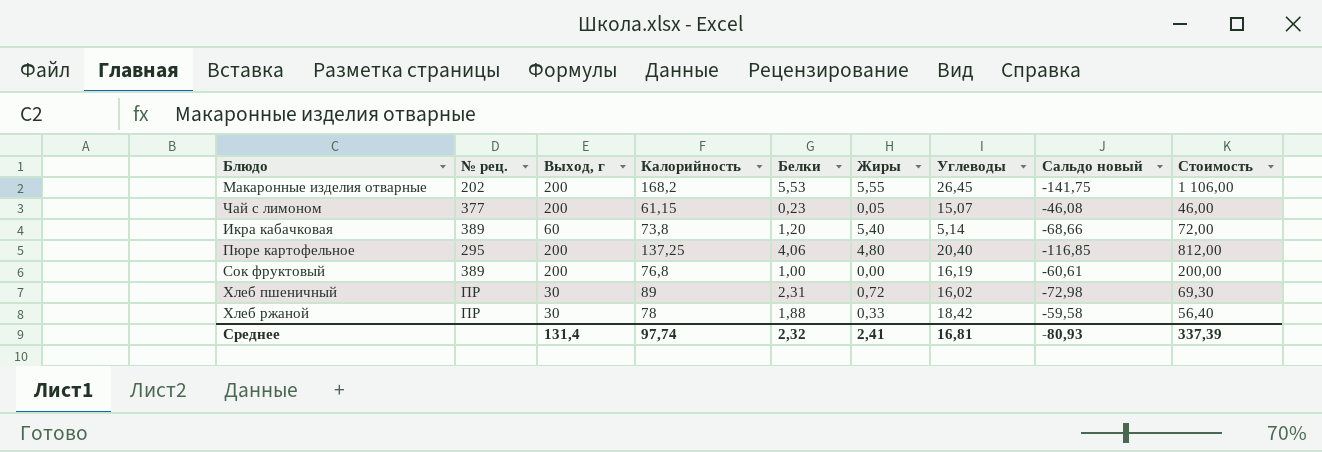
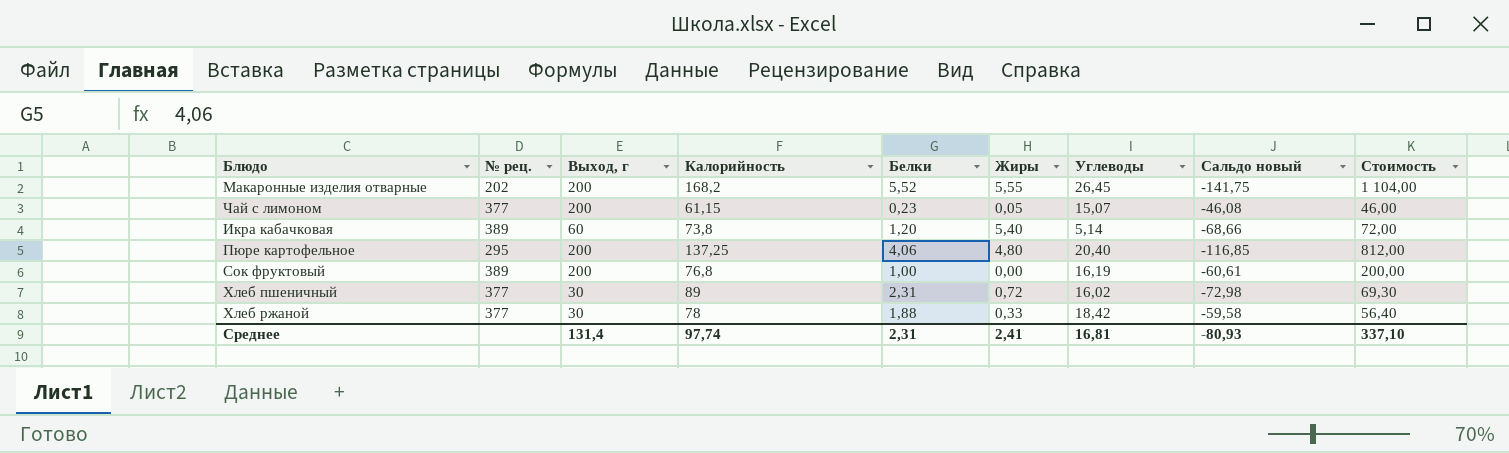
Макаронные изделия отварные | Белки: 5,53 -> 5,52
Макаронные изделия отварные | Стоимость: 1 106,00 -> 1 104,00
Хлеб пшеничный | № рец.: ПР -> 377
Хлеб ржаной | № рец.: ПР -> 377
Среднее | Белки: 2,32 -> 2,31
Среднее | Стоимость: 337,39 -> 337,10

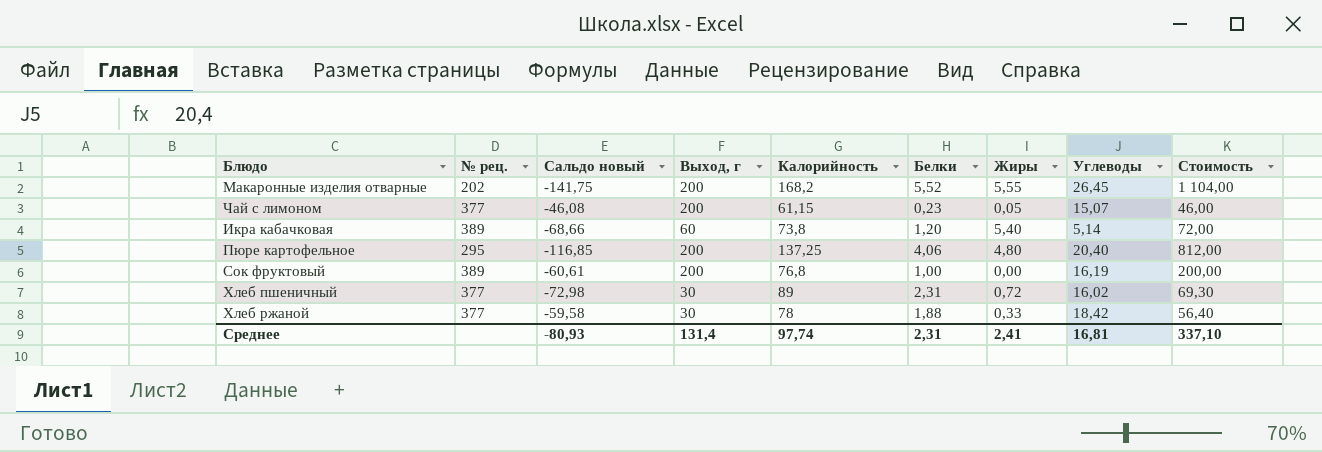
column Сальдо новый | position: 8 -> 3

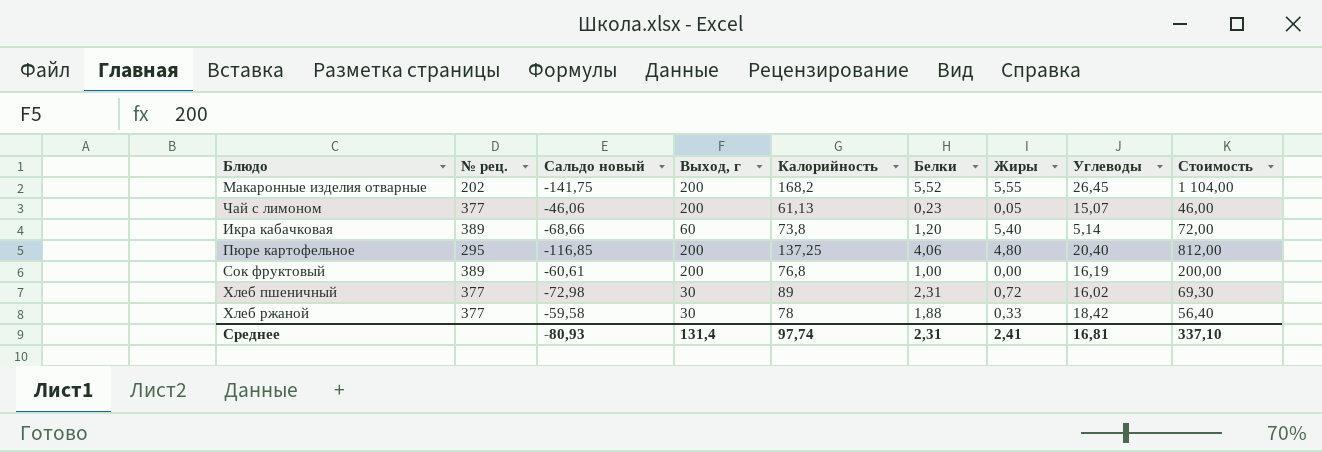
Чай с лимоном | Сальдо новый: -46,08 -> -46,06
Чай с лимоном | Калорийность: 61,15 -> 61,13

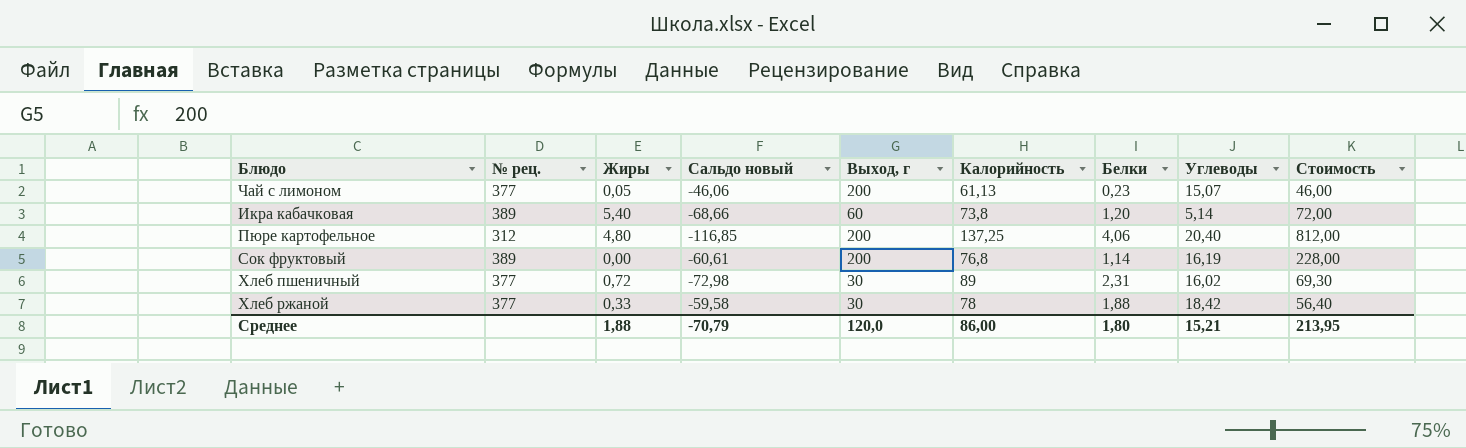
column Жиры | position: 7 -> 3
row Макаронные изделия отварные: 202 | -141,75 | 200 | 168,2 | 5,52 | 5,55 | 26,45 | 1 104,00 -> none
Пюре картофельное | № рец.: 295 -> 312
Сок фруктовый | Белки: 1,00 -> 1,14
Сок фруктовый | Стоимость: 200,00 -> 228,00
Среднее | Жиры: 2,41 -> 1,88
Среднее | Сальдо новый: -80,93 -> -70,79
Среднее | Выход, г: 131,4 -> 120,0
Среднее | Калорийность: 97,74 -> 86,00
Среднее | Белки: 2,31 -> 1,80
Среднее | Углеводы: 16,81 -> 15,21
Среднее | Стоимость: 337,10 -> 213,95

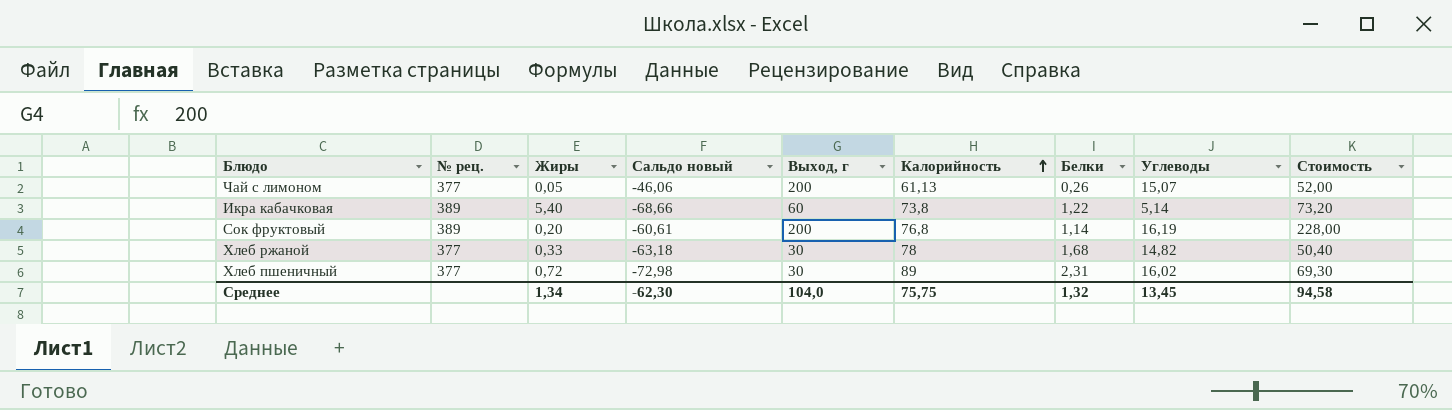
row order: none -> Калорийность ascending
row Пюре картофельное: 312 | 4,80 | -116,85 | 200 | 137,25 | 4,06 | 20,40 | 812,00 -> none
Чай с лимоном | Белки: 0,23 -> 0,26
Чай с лимоном | Стоимость: 46,00 -> 52,00
Икра кабачковая | Белки: 1,20 -> 1,22
Икра кабачковая | Стоимость: 72,00 -> 73,20
Сок фруктовый | Жиры: 0,00 -> 0,20
Хлеб ржаной | Сальдо новый: -59,58 -> -63,18
Хлеб ржаной | Белки: 1,88 -> 1,68
Хлеб ржаной | Углеводы: 18,42 -> 14,82
Хлеб ржаной | Стоимость: 56,40 -> 50,40
Среднее | Жиры: 1,88 -> 1,34
Среднее | Сальдо новый: -70,79 -> -62,30
Среднее | Выход, г: 120,0 -> 104,0
Среднее | Калорийность: 86,00 -> 75,75
Среднее | Белки: 1,80 -> 1,32
Среднее | Углеводы: 15,21 -> 13,45
Среднее | Стоимость: 213,95 -> 94,58

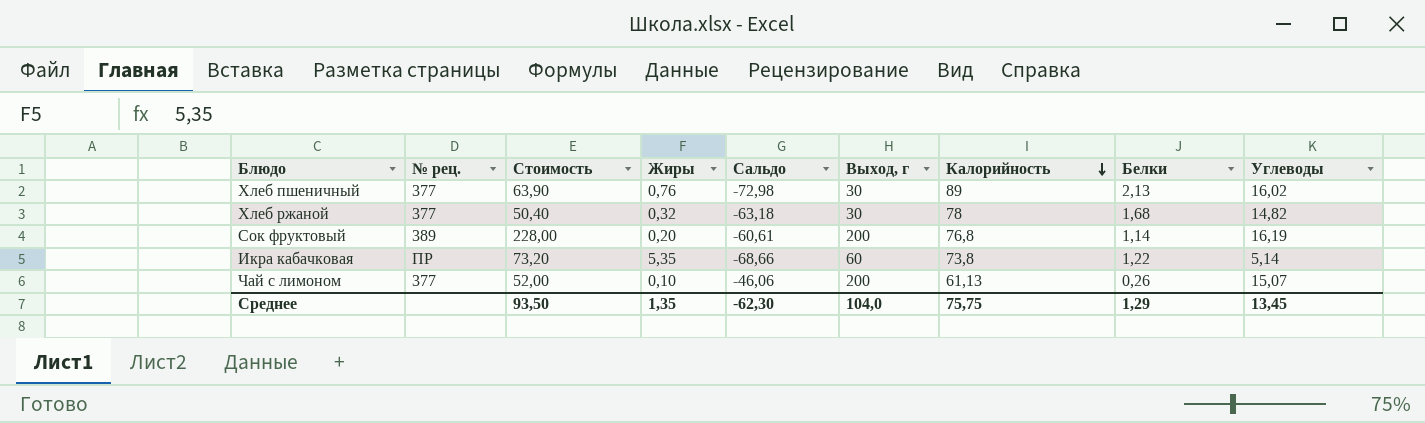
row order: Калорийность ascending -> Калорийность descending
column Стоимость | position: 9 -> 3
column name: Сальдо новый -> Сальдо
Хлеб пшеничный | Стоимость: 69,30 -> 63,90
Хлеб пшеничный | Жиры: 0,72 -> 0,76
Хлеб пшеничный | Белки: 2,31 -> 2,13
Хлеб ржаной | Жиры: 0,33 -> 0,32
Икра кабачковая | № рец.: 389 -> ПР
Икра кабачковая | Жиры: 5,40 -> 5,35
Чай с лимоном | Жиры: 0,05 -> 0,10
Среднее | Стоимость: 94,58 -> 93,50
Среднее | Жиры: 1,34 -> 1,35
Среднее | Белки: 1,32 -> 1,29

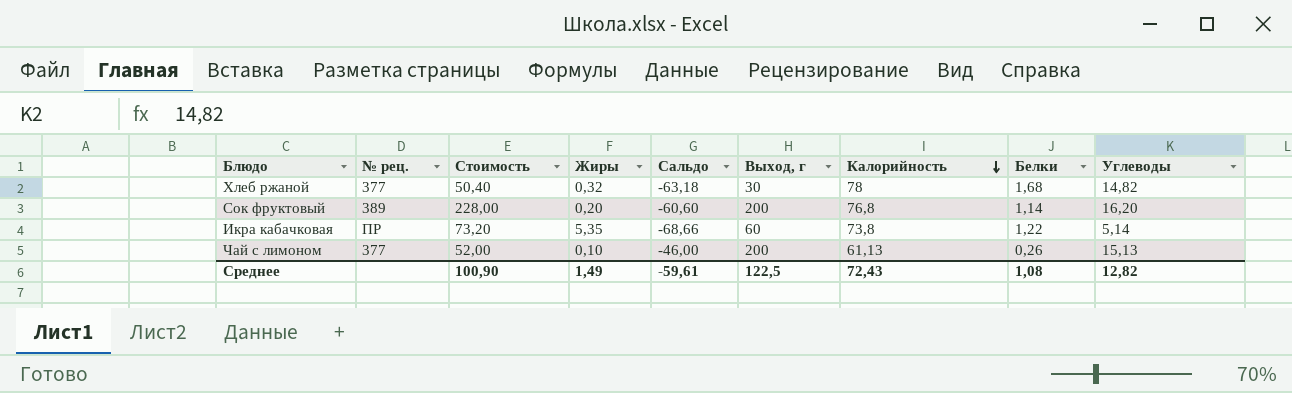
row Хлеб пшеничный: 377 | 63,90 | 0,76 | -72,98 | 30 | 89 | 2,13 | 16,02 -> none
Сок фруктовый | Сальдо: -60,61 -> -60,60
Сок фруктовый | Углеводы: 16,19 -> 16,20
Чай с лимоном | Сальдо: -46,06 -> -46,00
Чай с лимоном | Углеводы: 15,07 -> 15,13
Среднее | Стоимость: 93,50 -> 100,90
Среднее | Жиры: 1,35 -> 1,49
Среднее | Сальдо: -62,30 -> -59,61
Среднее | Выход, г: 104,0 -> 122,5
Среднее | Калорийность: 75,75 -> 72,43
Среднее | Белки: 1,29 -> 1,08
Среднее | Углеводы: 13,45 -> 12,82

